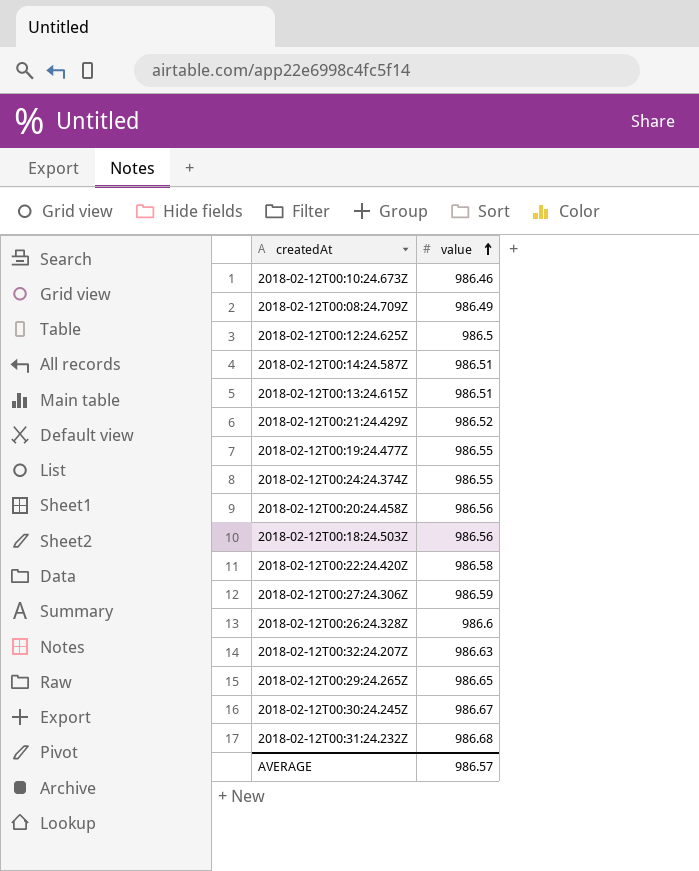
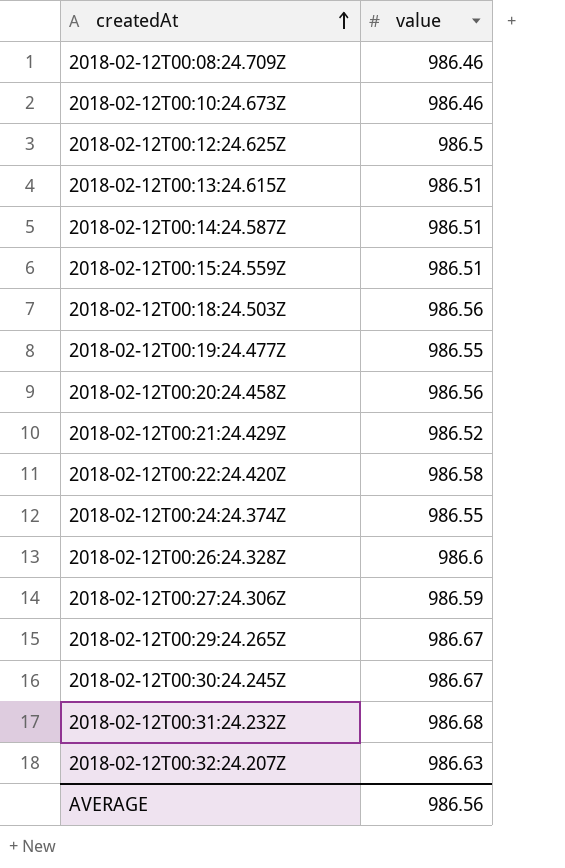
row order: value ascending -> createdAt ascending
2018-02-12T00:08:24.709Z | value: 986.49 -> 986.46
row 2018-02-12T00:15:24.559Z: none -> 986.51
2018-02-12T00:29:24.265Z | value: 986.65 -> 986.67
AVERAGE | value: 986.57 -> 986.56

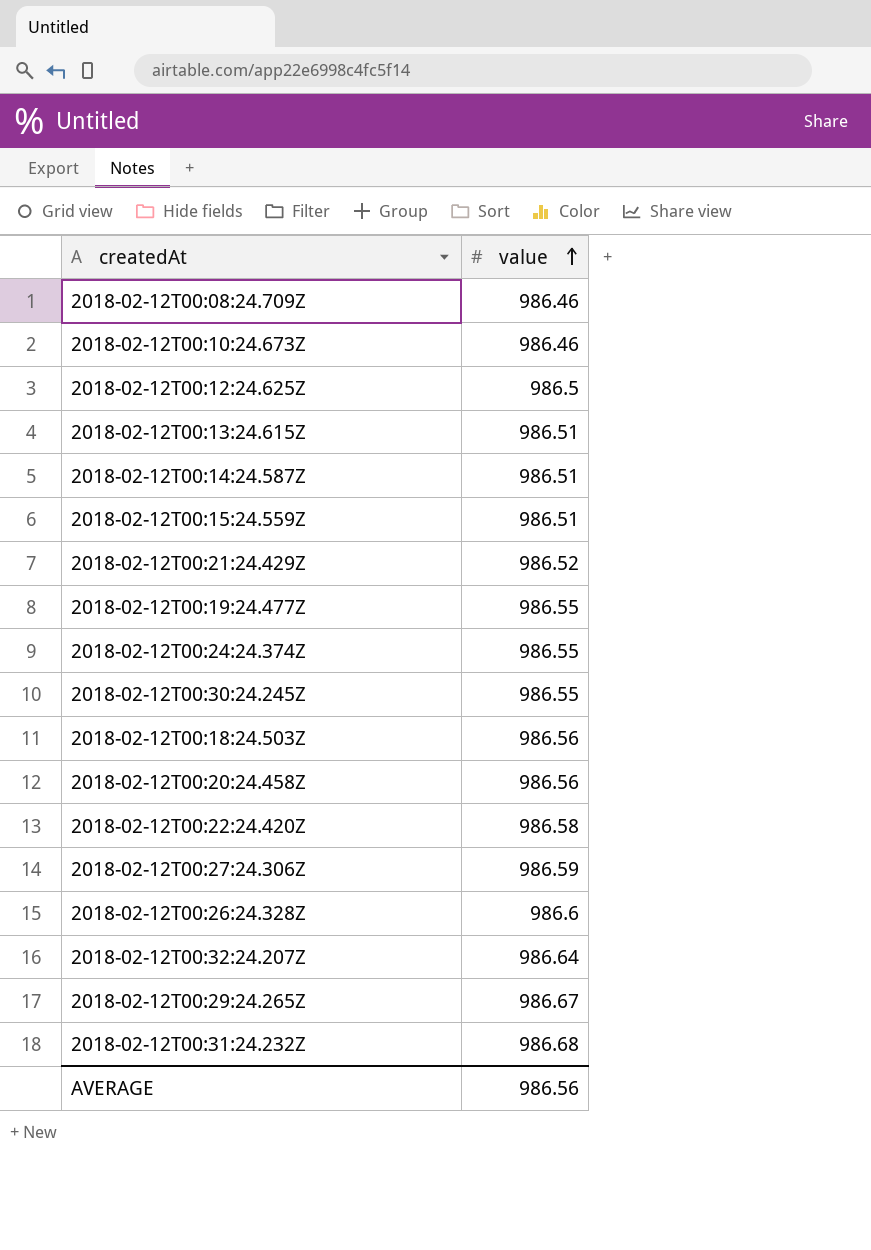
row order: createdAt ascending -> value ascending
2018-02-12T00:30:24.245Z | value: 986.67 -> 986.55
2018-02-12T00:32:24.207Z | value: 986.63 -> 986.64

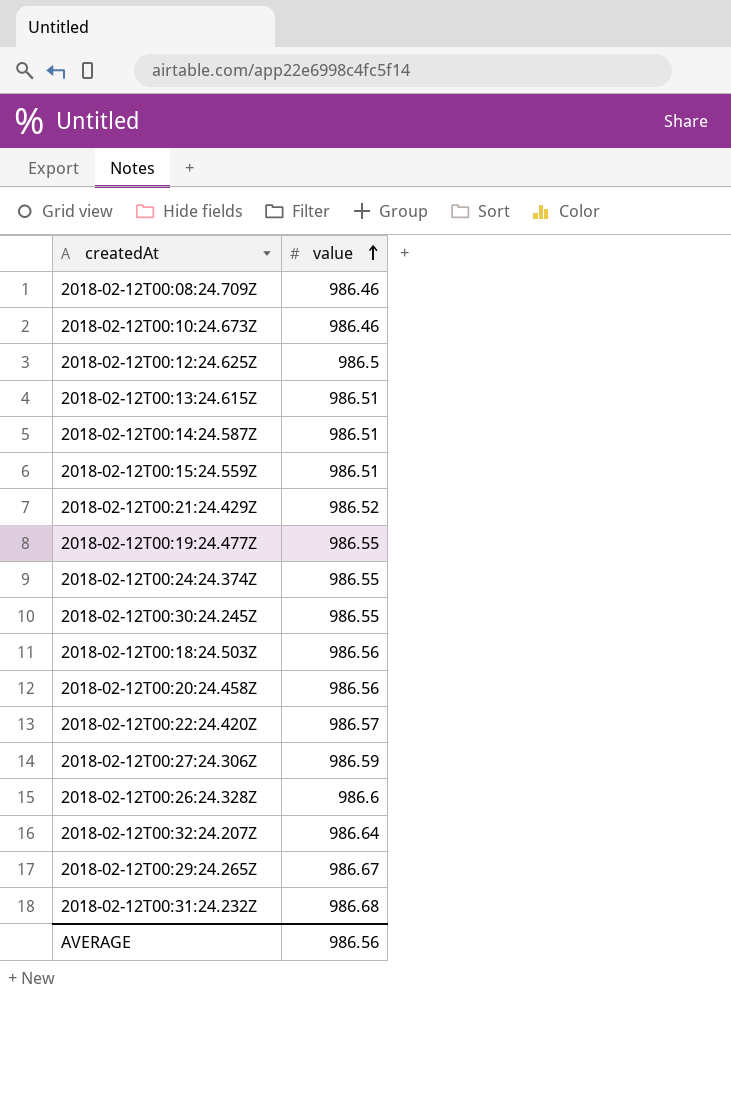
2018-02-12T00:22:24.420Z | value: 986.58 -> 986.57

